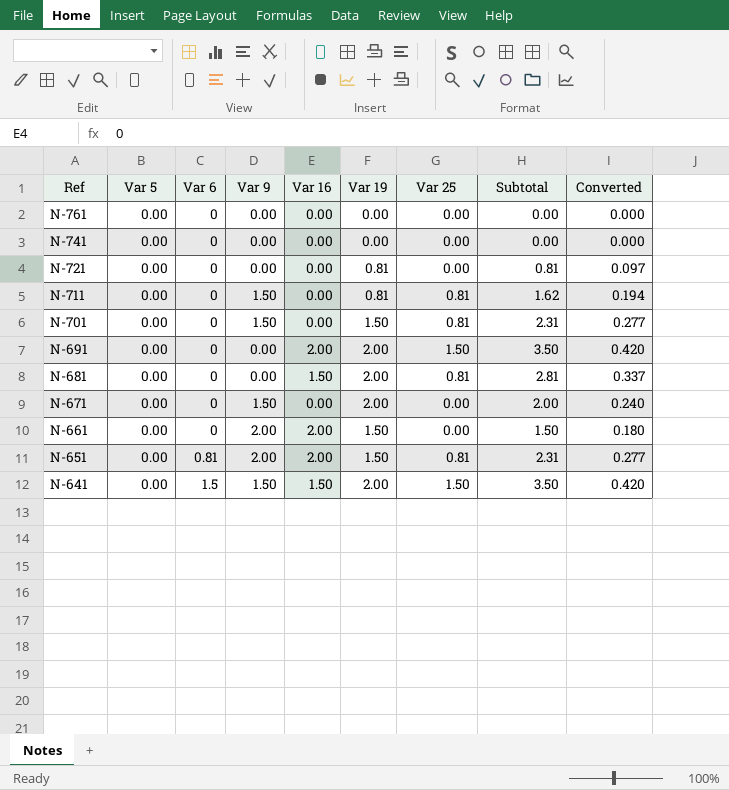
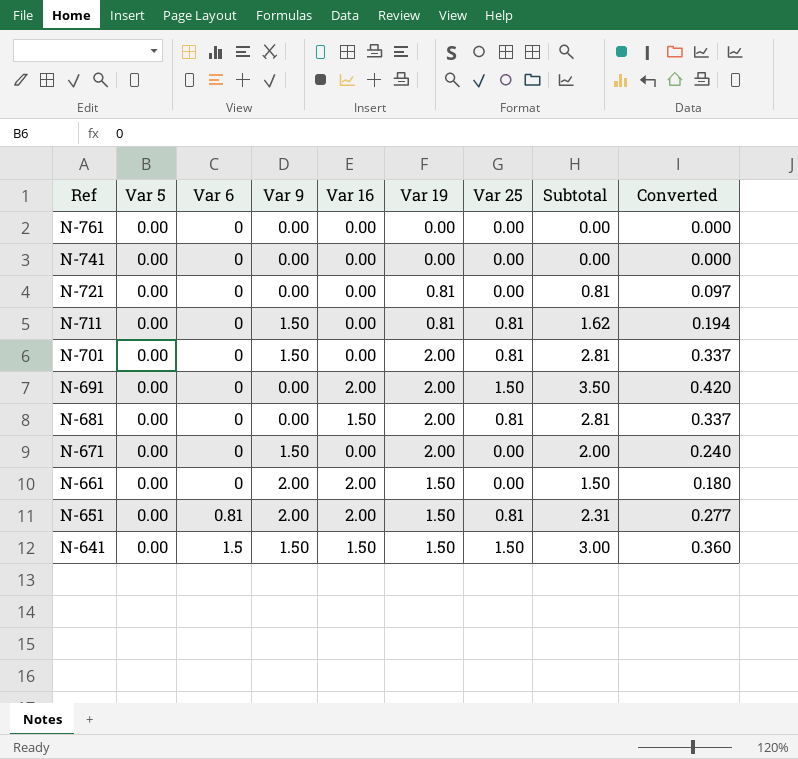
N-701 | Var 19: 1.50 -> 2.00
N-701 | Subtotal: 2.31 -> 2.81
N-701 | Converted: 0.277 -> 0.337
N-641 | Var 19: 2.00 -> 1.50
N-641 | Subtotal: 3.50 -> 3.00
N-641 | Converted: 0.420 -> 0.360

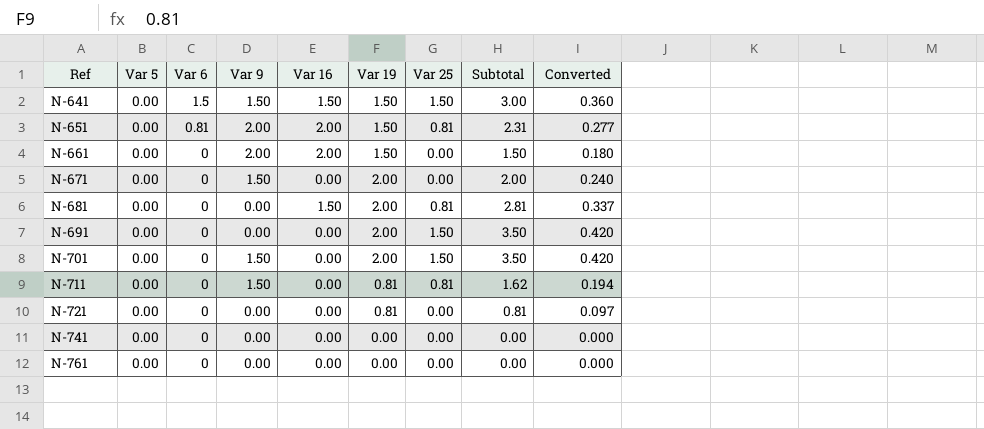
row order: Ref descending -> Ref ascending
N-691 | Var 16: 2.00 -> 0.00
N-701 | Var 25: 0.81 -> 1.50
N-701 | Subtotal: 2.81 -> 3.50
N-701 | Converted: 0.337 -> 0.420

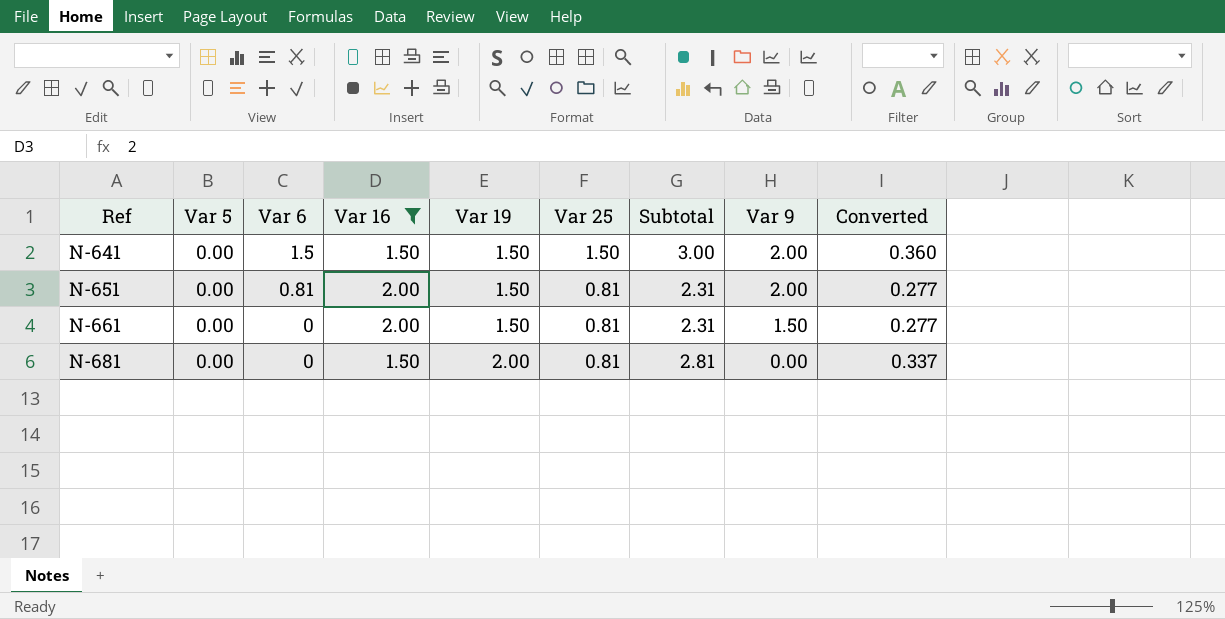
filter: none -> Var 16 != 0.00
column Var 9 | position: 4 -> 8
N-641 | Var 9: 1.50 -> 2.00
N-661 | Var 25: 0.00 -> 0.81
N-661 | Subtotal: 1.50 -> 2.31
N-661 | Var 9: 2.00 -> 1.50
N-661 | Converted: 0.180 -> 0.277

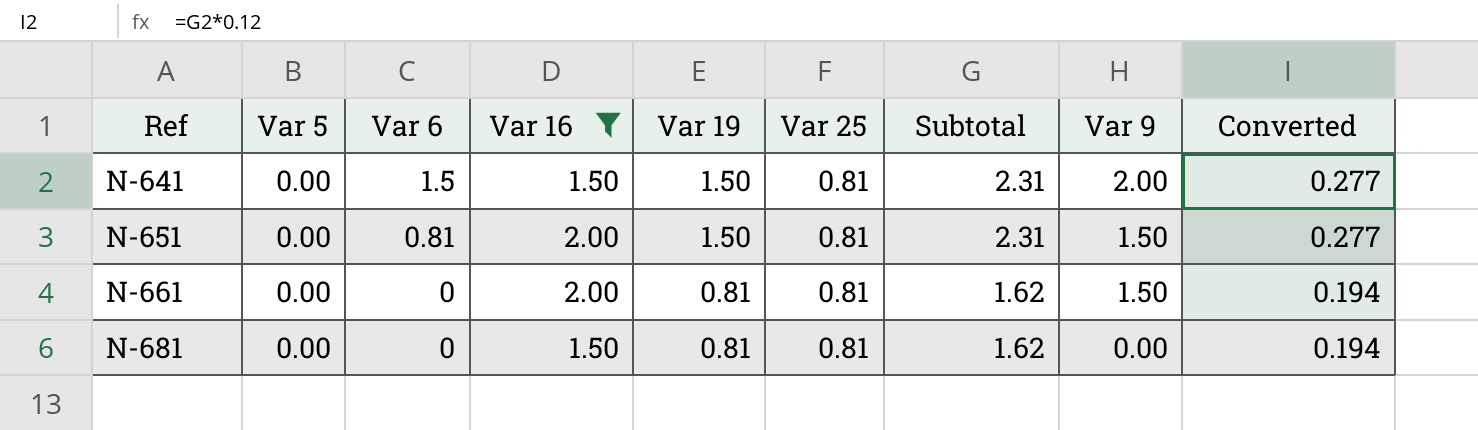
N-641 | Var 25: 1.50 -> 0.81
N-641 | Subtotal: 3.00 -> 2.31
N-641 | Converted: 0.360 -> 0.277
N-651 | Var 9: 2.00 -> 1.50
N-661 | Var 19: 1.50 -> 0.81
N-661 | Subtotal: 2.31 -> 1.62
N-661 | Converted: 0.277 -> 0.194
N-681 | Var 19: 2.00 -> 0.81
N-681 | Subtotal: 2.81 -> 1.62
N-681 | Converted: 0.337 -> 0.194

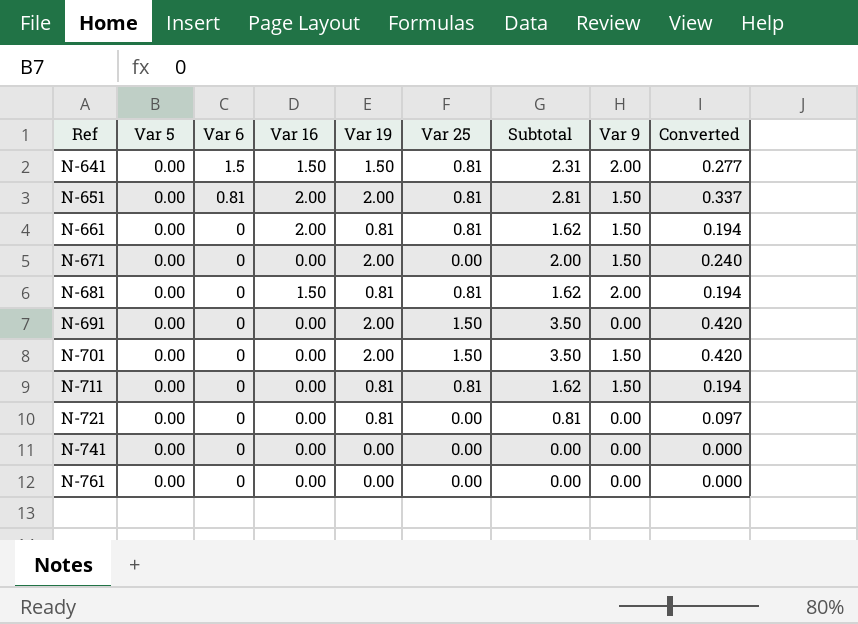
filter: Var 16 != 0.00 -> none
N-651 | Var 19: 1.50 -> 2.00
N-651 | Subtotal: 2.31 -> 2.81
N-651 | Converted: 0.277 -> 0.337
N-681 | Var 9: 0.00 -> 2.00

